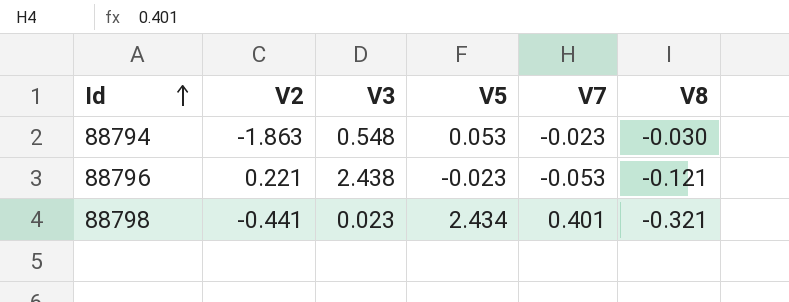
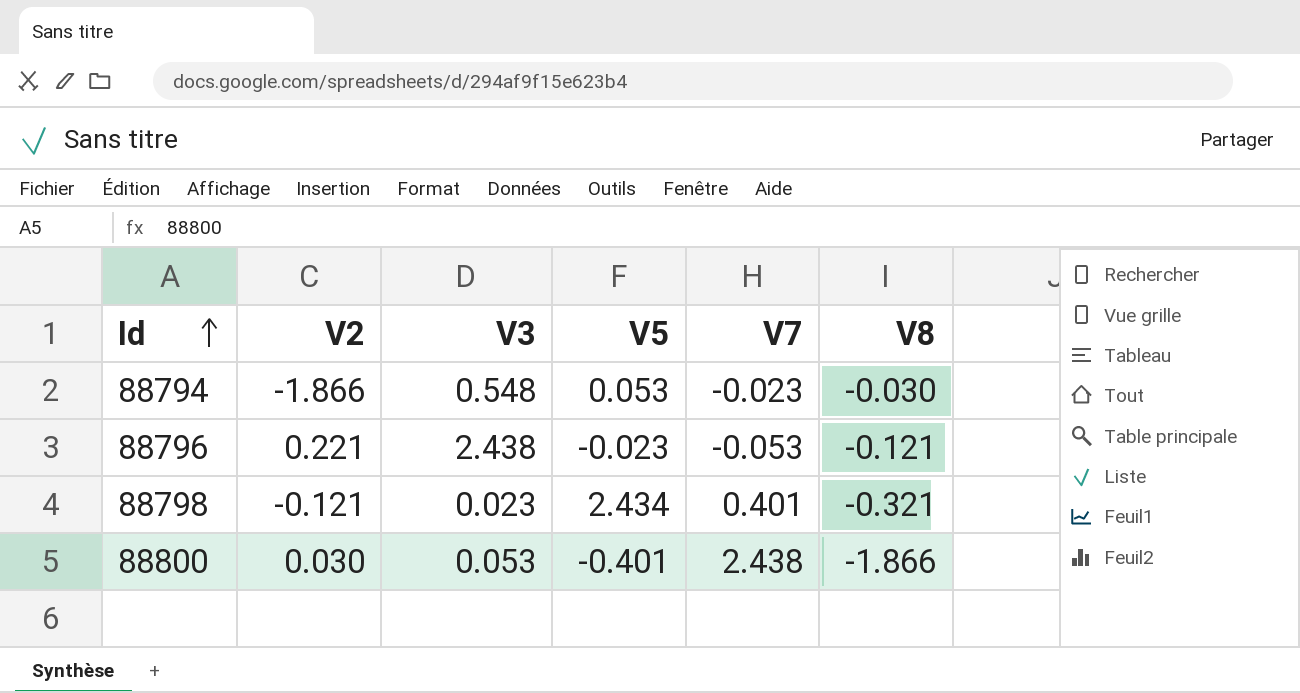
88794 | V2: -1.863 -> -1.866
88798 | V2: -0.441 -> -0.121
row 88800: none -> 0.030 | 0.053 | -0.401 | 2.438 | -1.866

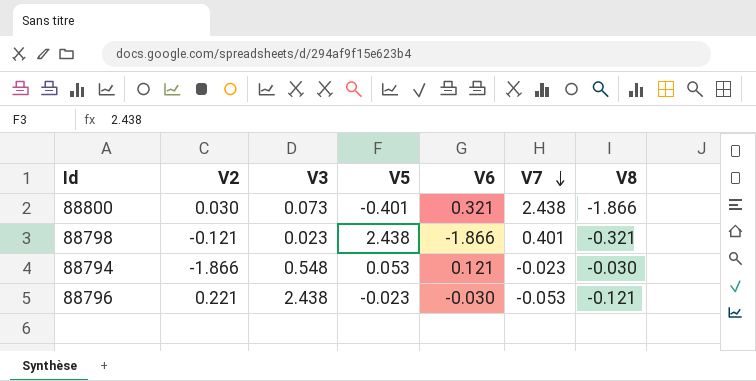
row order: Id ascending -> V7 descending
column V6 | position: none -> 5
88800 | V3: 0.053 -> 0.073
88798 | V5: 2.434 -> 2.438

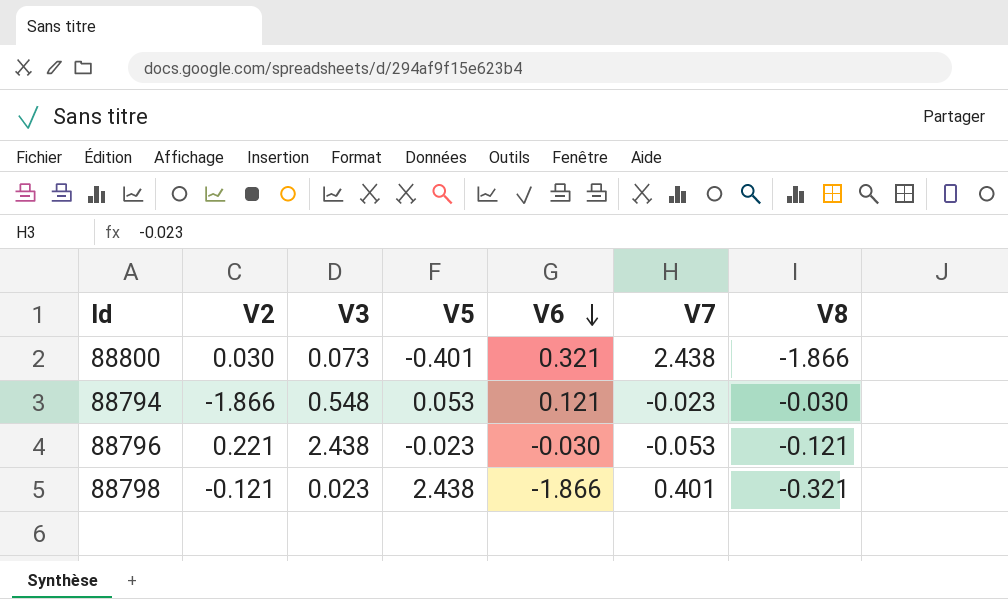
row order: V7 descending -> V6 descending

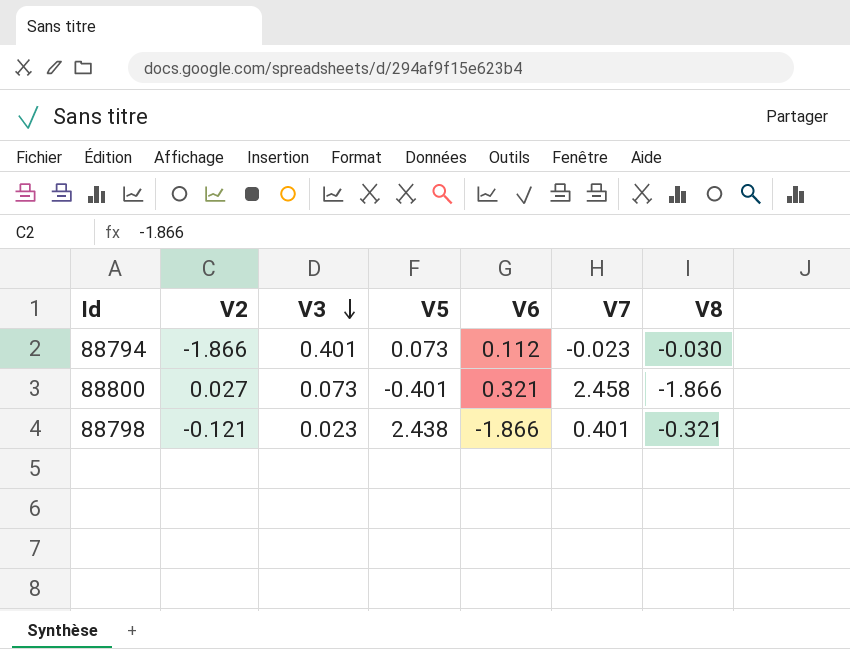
row order: V6 descending -> V3 descending
row 88796: 0.221 | 2.438 | -0.023 | -0.030 | -0.053 | -0.121 -> none
88794 | V3: 0.548 -> 0.401
88794 | V5: 0.053 -> 0.073
88794 | V6: 0.121 -> 0.112
88800 | V2: 0.030 -> 0.027
88800 | V7: 2.438 -> 2.458

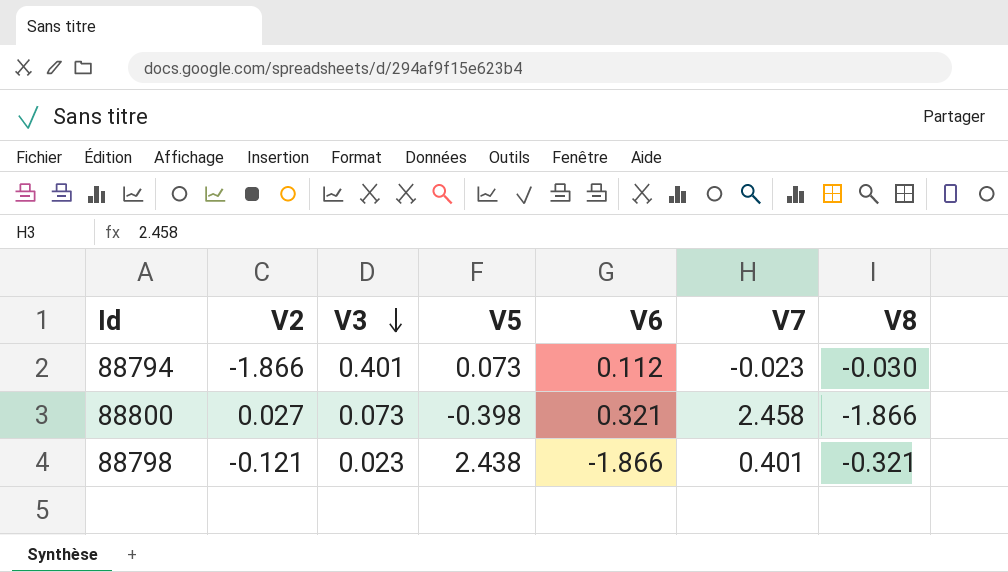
88800 | V5: -0.401 -> -0.398

